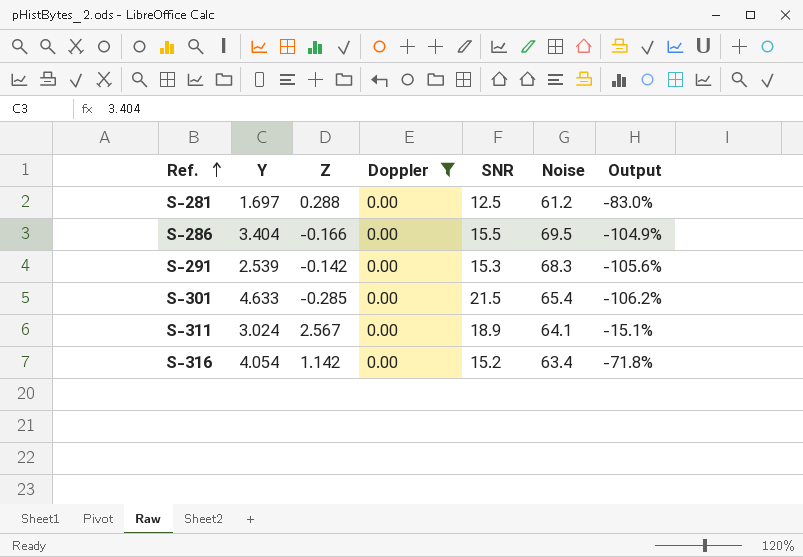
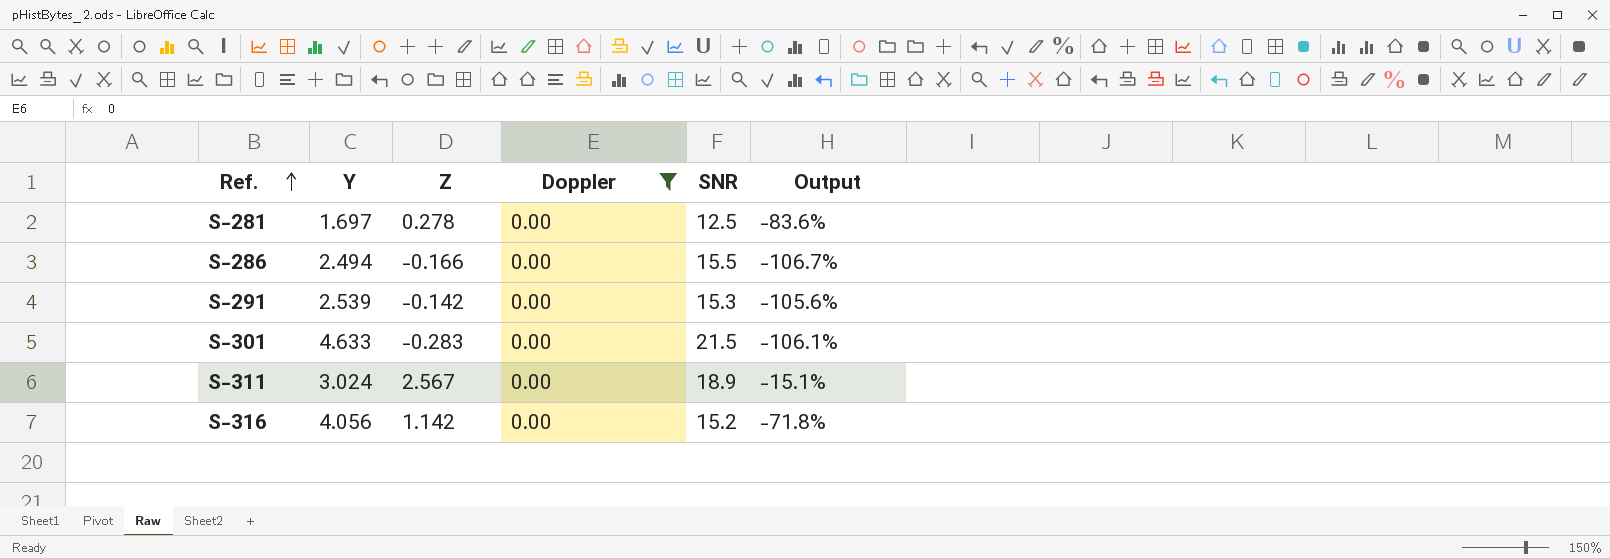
column Noise | position: 6 -> none
S-281 | Z: 0.288 -> 0.278
S-281 | Output: -83.0% -> -83.6%
S-286 | Y: 3.404 -> 2.494
S-286 | Output: -104.9% -> -106.7%
S-301 | Z: -0.285 -> -0.283
S-301 | Output: -106.2% -> -106.1%
S-316 | Y: 4.054 -> 4.056

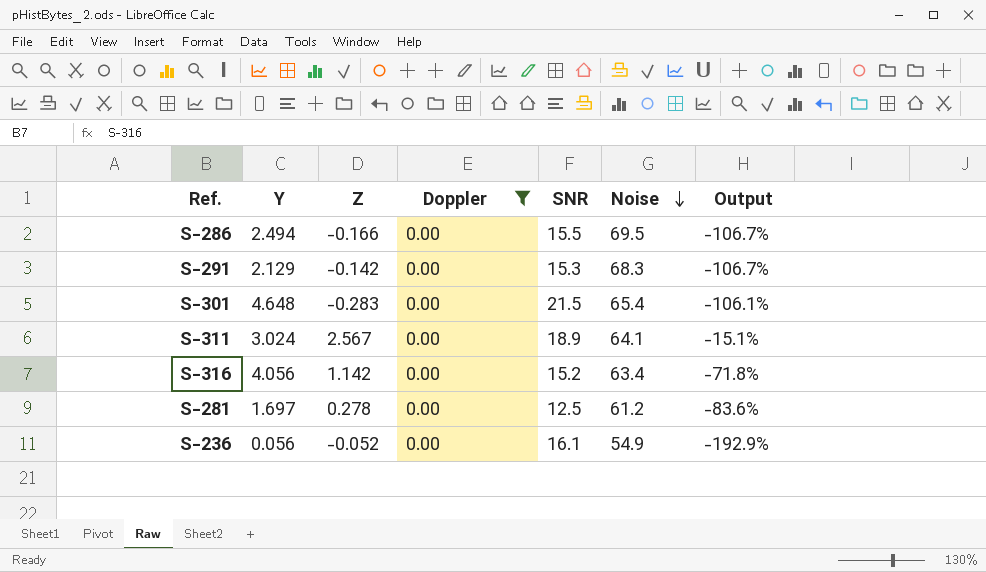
row order: Ref. ascending -> Noise descending
column Noise | position: none -> 6
S-291 | Y: 2.539 -> 2.129
S-291 | Output: -105.6% -> -106.7%
S-301 | Y: 4.633 -> 4.648
row S-236: none -> 0.056 | -0.052 | 0.00 | 16.1 | 54.9 | -192.9%

